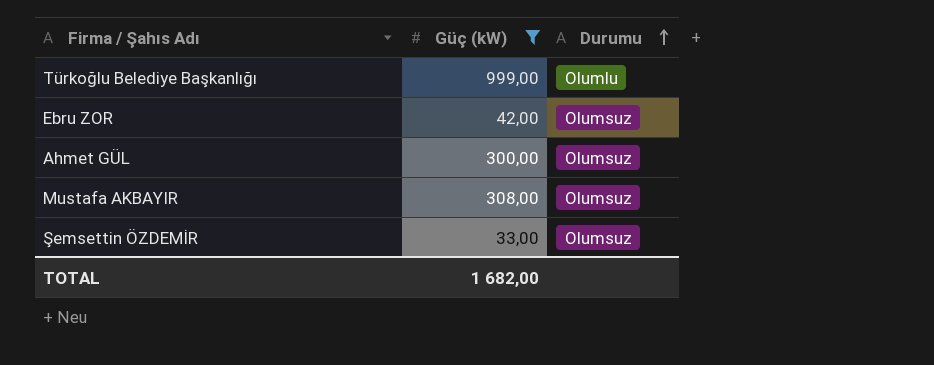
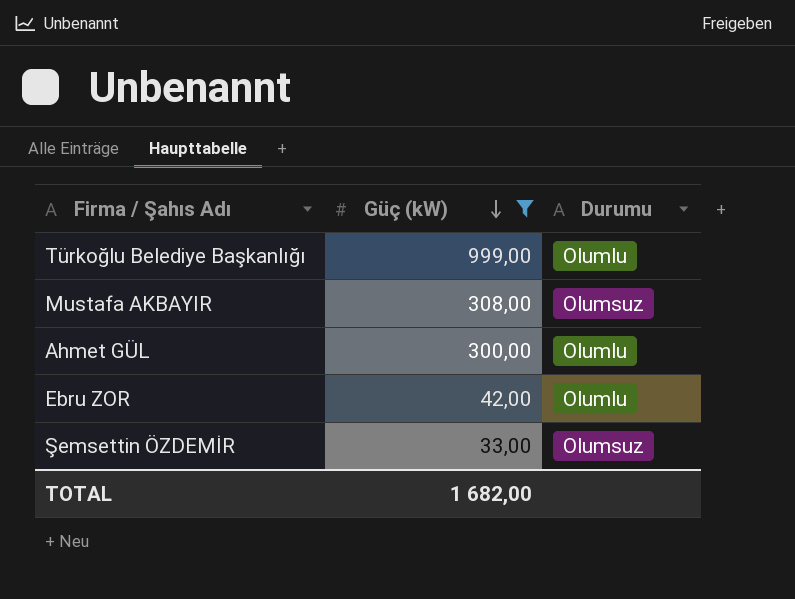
row order: Durumu ascending -> Güç (kW) descending
Ahmet GÜL | Durumu: Olumsuz -> Olumlu
Ebru ZOR | Durumu: Olumsuz -> Olumlu

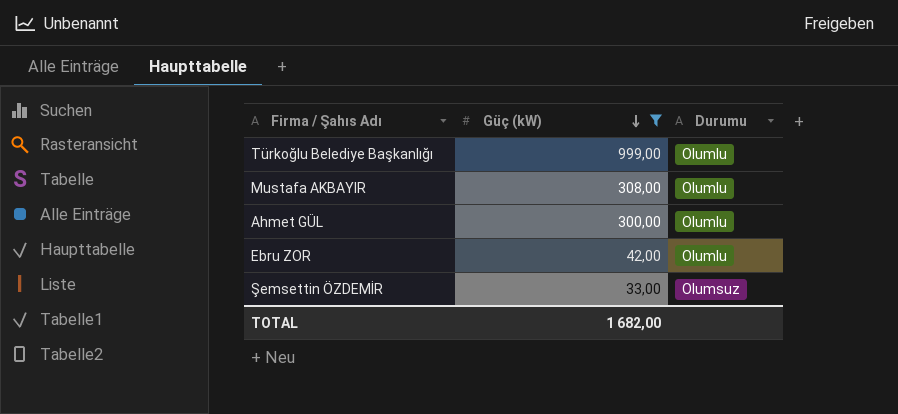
Mustafa AKBAYIR | Durumu: Olumsuz -> Olumlu

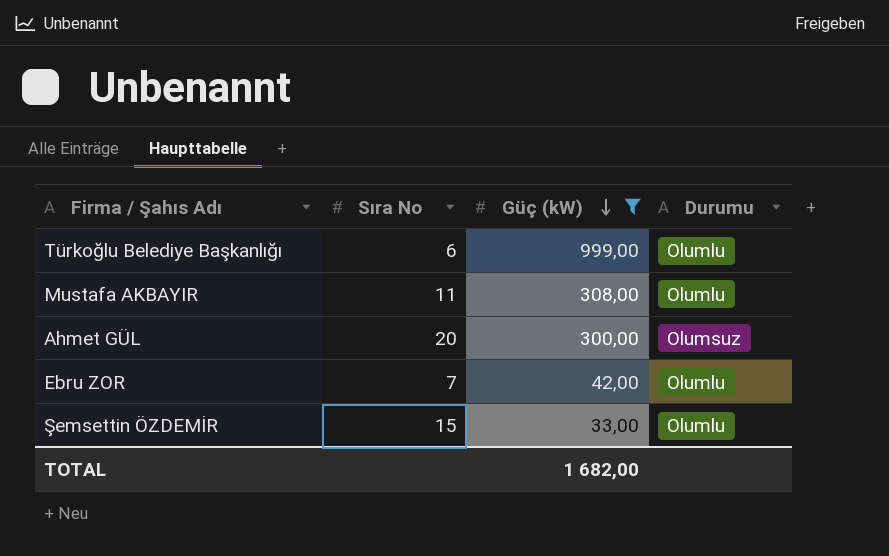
column Sıra No | position: none -> 2
Ahmet GÜL | Durumu: Olumlu -> Olumsuz
Şemsettin ÖZDEMİR | Durumu: Olumsuz -> Olumlu

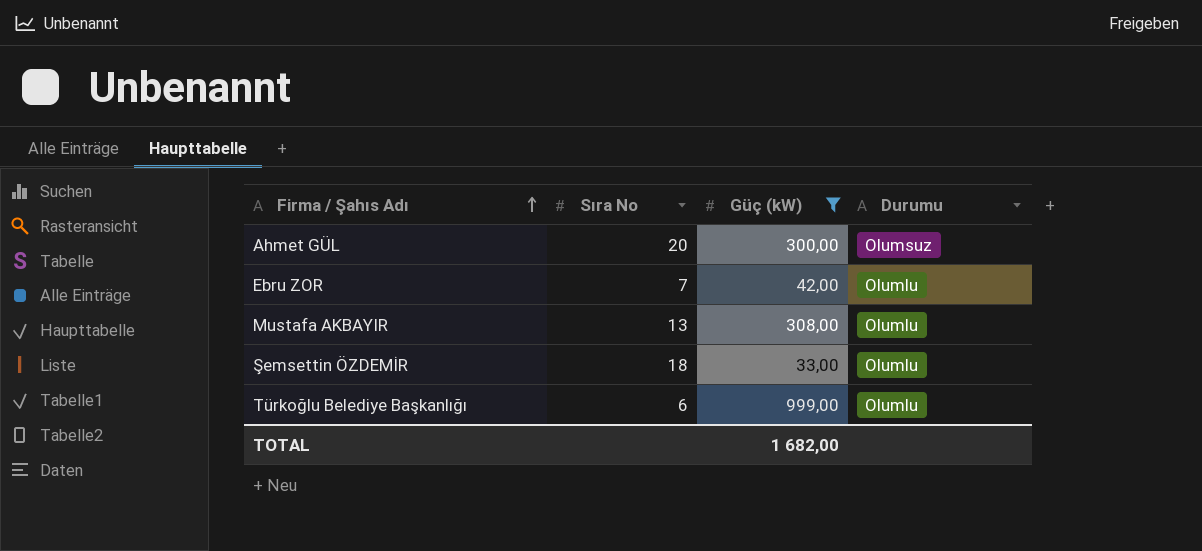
row order: Güç (kW) descending -> Firma / Şahıs Adı ascending
Mustafa AKBAYIR | Sıra No: 11 -> 13
Şemsettin ÖZDEMİR | Sıra No: 15 -> 18

